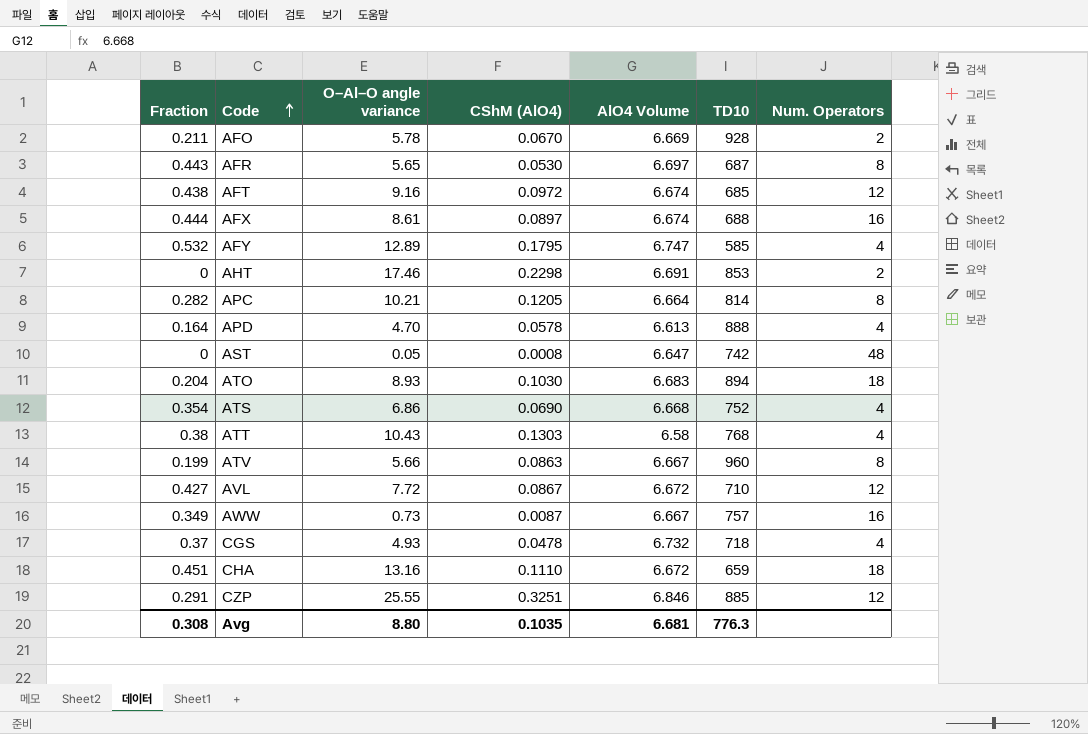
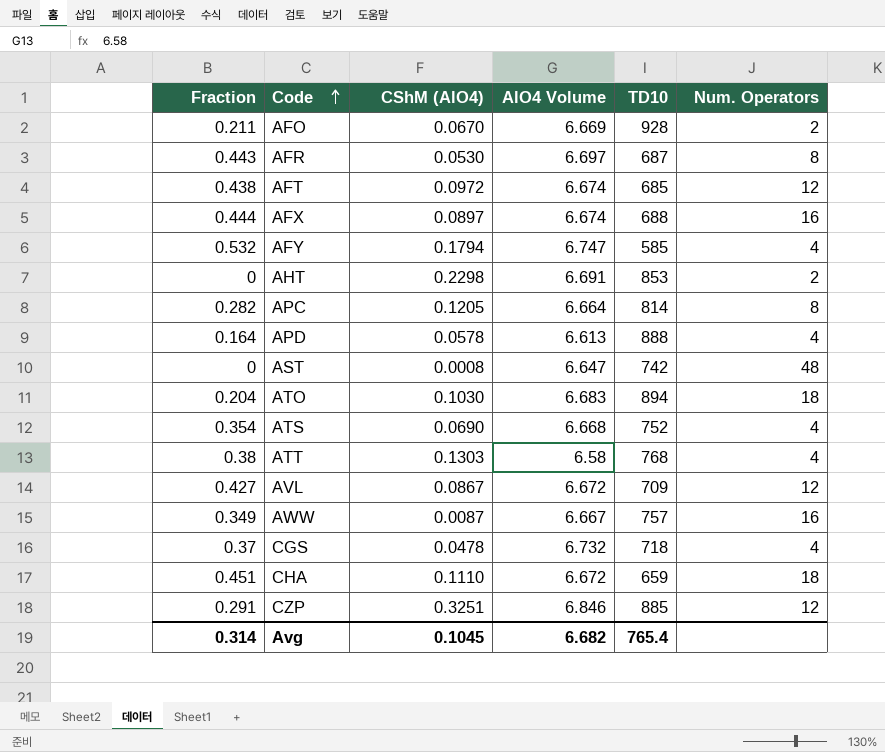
column O–Al–O angle variance | position: 3 -> none
row ATV: 0.199 | 5.66 | 0.0863 | 6.667 | 960 | 8 -> none
AFY | CShM (AlO4): 0.1795 -> 0.1794
AVL | TD10: 710 -> 709
Avg | Fraction: 0.308 -> 0.314
Avg | CShM (AlO4): 0.1035 -> 0.1045
Avg | AlO4 Volume: 6.681 -> 6.682
Avg | TD10: 776.3 -> 765.4

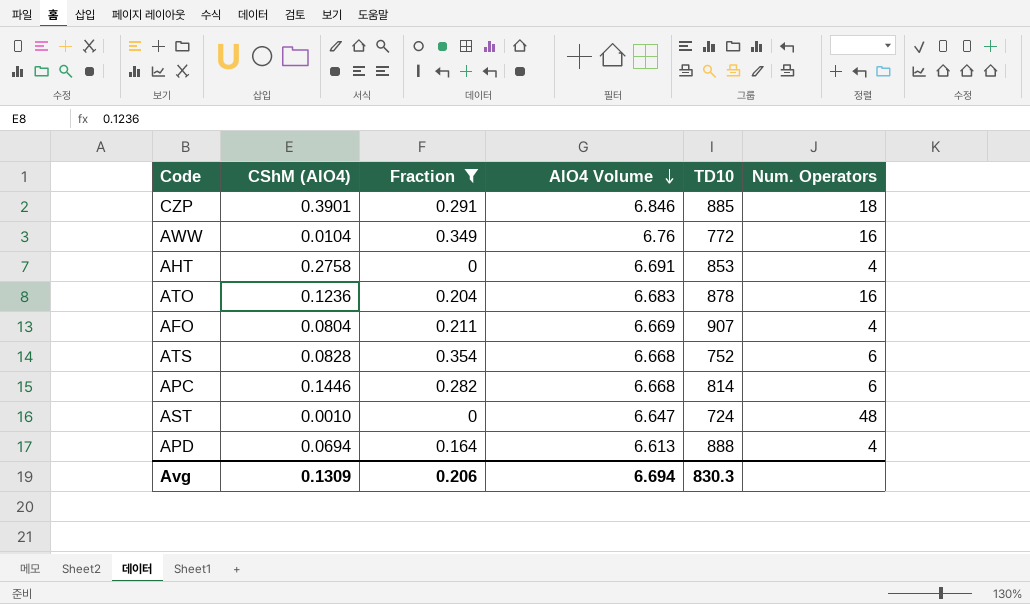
filter: none -> Fraction <= 0.354
row order: Code ascending -> AlO4 Volume descending
column Fraction | position: 1 -> 3
CZP | CShM (AlO4): 0.3251 -> 0.3901
CZP | Num. Operators: 12 -> 18
AWW | CShM (AlO4): 0.0087 -> 0.0104
AWW | AlO4 Volume: 6.667 -> 6.76
AWW | TD10: 757 -> 772
AHT | CShM (AlO4): 0.2298 -> 0.2758
AHT | Num. Operators: 2 -> 4
ATO | CShM (AlO4): 0.1030 -> 0.1236
ATO | TD10: 894 -> 878
ATO | Num. Operators: 18 -> 16
AFO | CShM (AlO4): 0.0670 -> 0.0804
AFO | TD10: 928 -> 907
AFO | Num. Operators: 2 -> 4
ATS | CShM (AlO4): 0.0690 -> 0.0828
ATS | Num. Operators: 4 -> 6
APC | CShM (AlO4): 0.1205 -> 0.1446
APC | AlO4 Volume: 6.664 -> 6.668
APC | Num. Operators: 8 -> 6
AST | CShM (AlO4): 0.0008 -> 0.0010
AST | TD10: 742 -> 724
APD | CShM (AlO4): 0.0578 -> 0.0694
Avg | CShM (AlO4): 0.1045 -> 0.1309
Avg | Fraction: 0.314 -> 0.206
Avg | AlO4 Volume: 6.682 -> 6.694
Avg | TD10: 765.4 -> 830.3

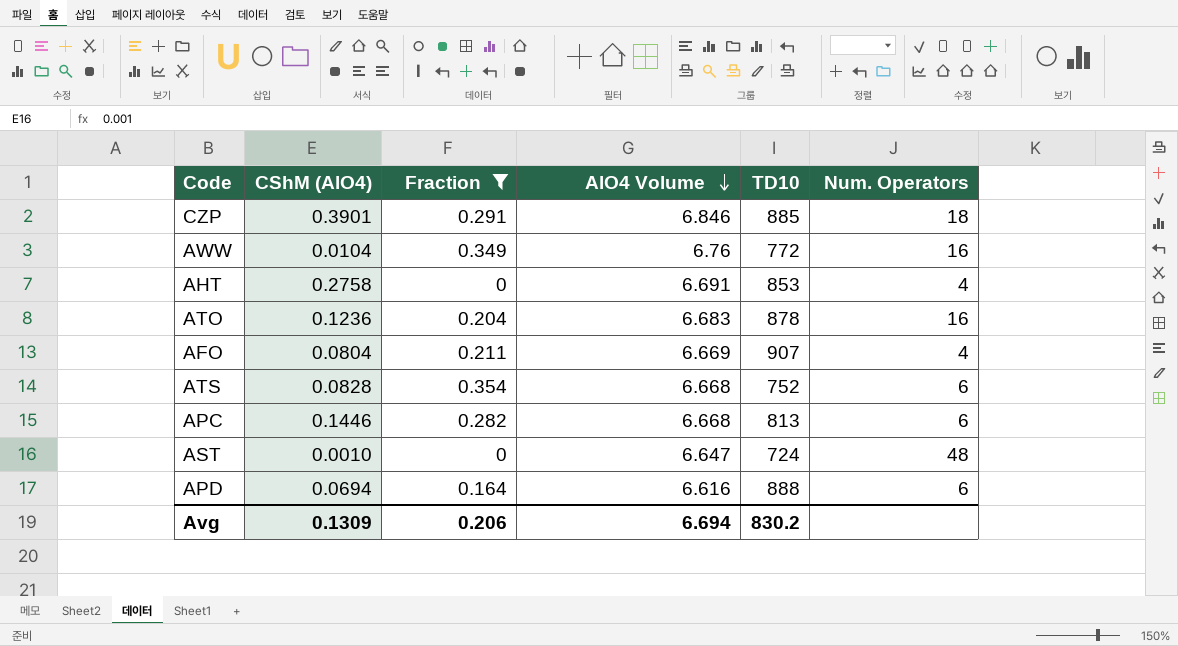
APC | TD10: 814 -> 813
APD | AlO4 Volume: 6.613 -> 6.616
APD | Num. Operators: 4 -> 6
Avg | TD10: 830.3 -> 830.2

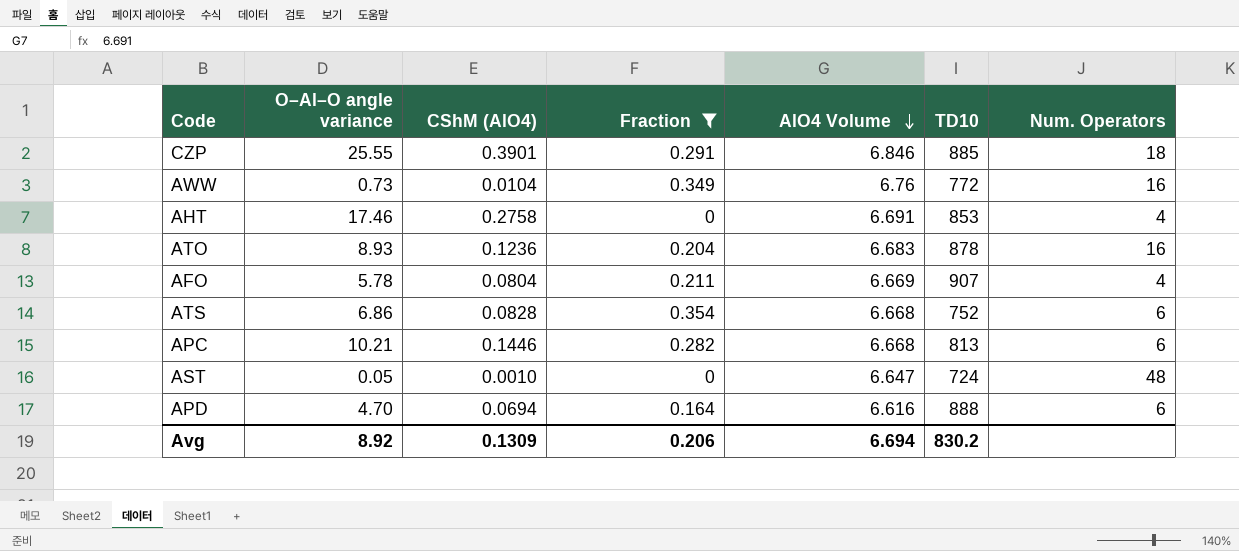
column O–Al–O angle variance | position: none -> 2

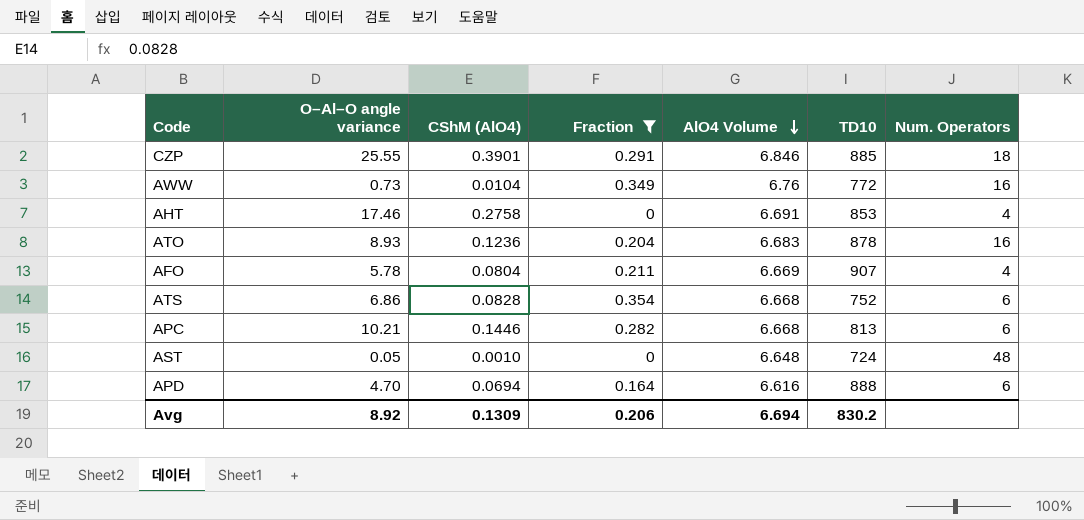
AST | AlO4 Volume: 6.647 -> 6.648

